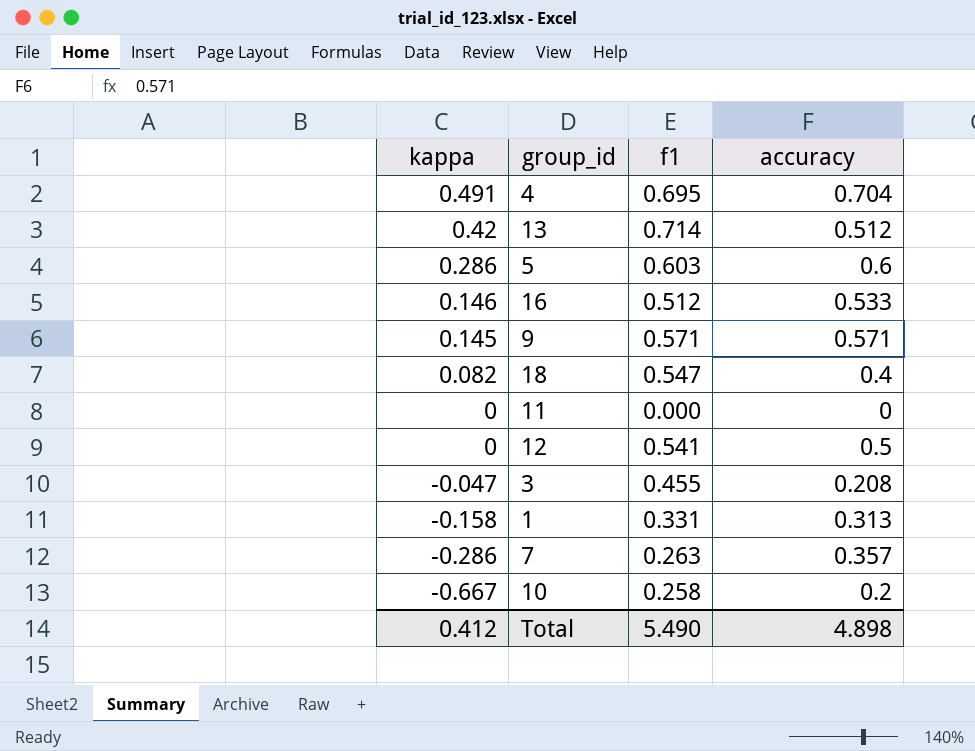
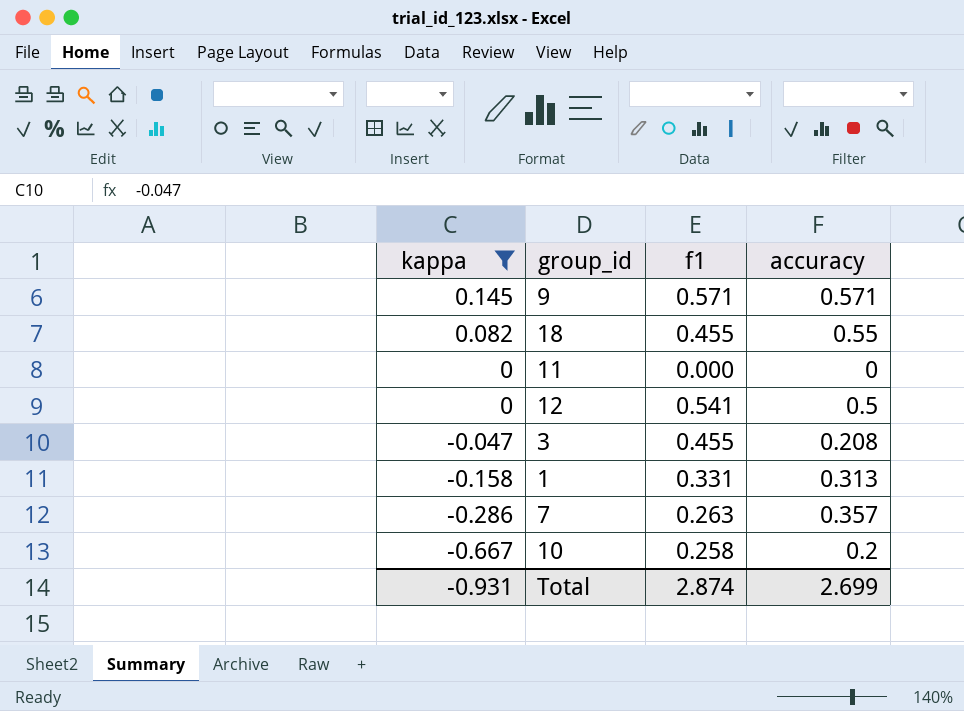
filter: none -> kappa <= 0.145
18 | f1: 0.547 -> 0.455
18 | accuracy: 0.4 -> 0.55
Total | kappa: 0.412 -> -0.931
Total | f1: 5.490 -> 2.874
Total | accuracy: 4.898 -> 2.699

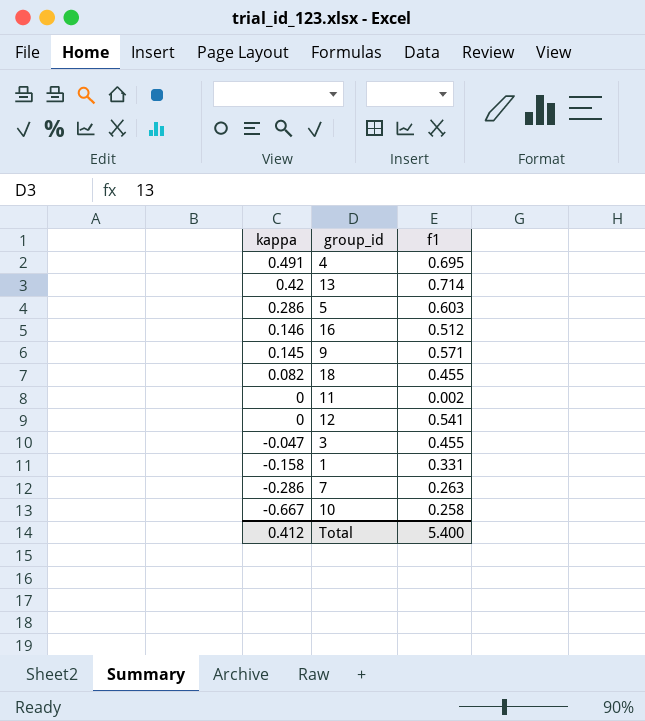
filter: kappa <= 0.145 -> none
column accuracy | position: 4 -> none
11 | f1: 0.000 -> 0.002
Total | kappa: -0.931 -> 0.412
Total | f1: 2.874 -> 5.400

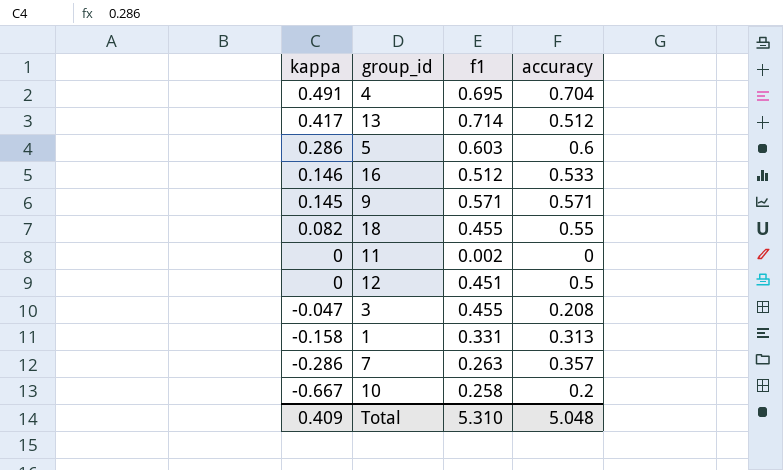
column accuracy | position: none -> 4
13 | kappa: 0.42 -> 0.417
12 | f1: 0.541 -> 0.451
Total | kappa: 0.412 -> 0.409
Total | f1: 5.400 -> 5.310

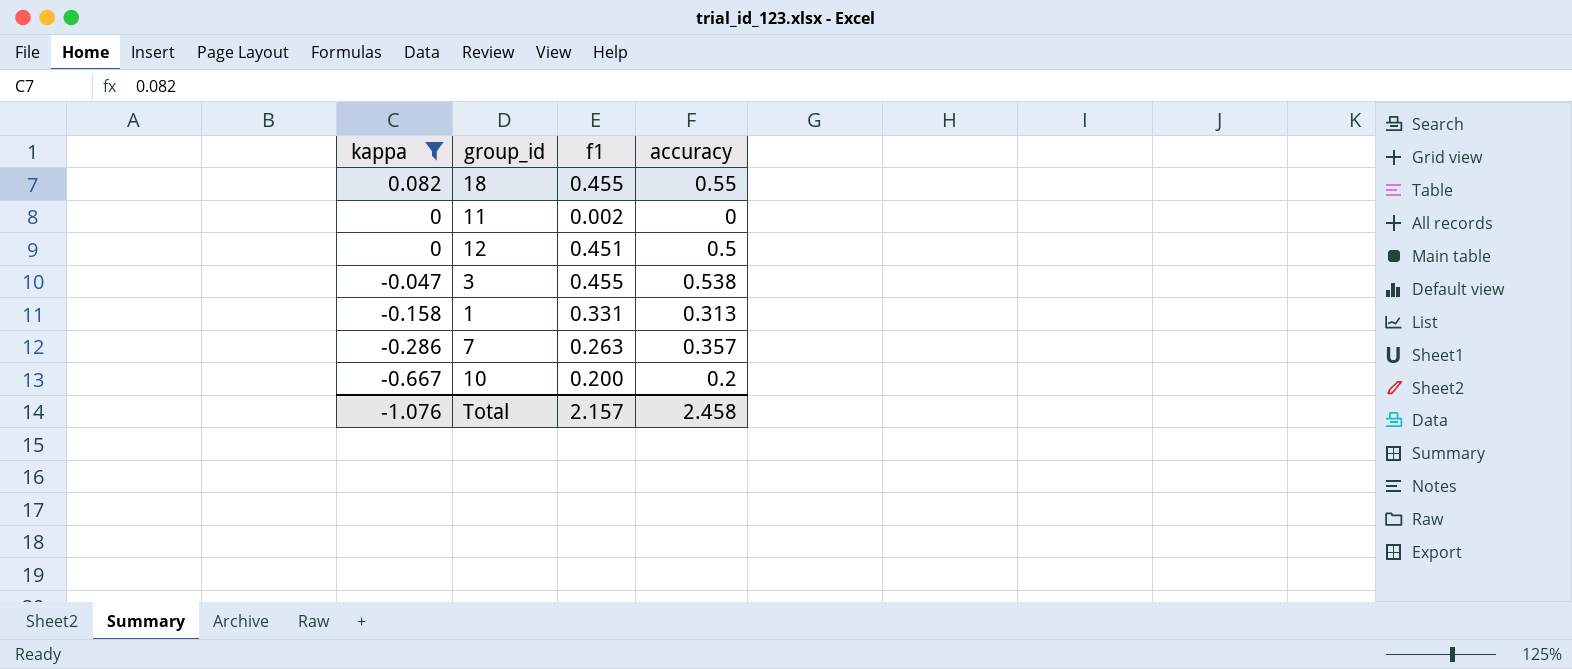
filter: none -> kappa <= 0.082
3 | accuracy: 0.208 -> 0.538
10 | f1: 0.258 -> 0.200
Total | kappa: 0.409 -> -1.076
Total | f1: 5.310 -> 2.157
Total | accuracy: 5.048 -> 2.458

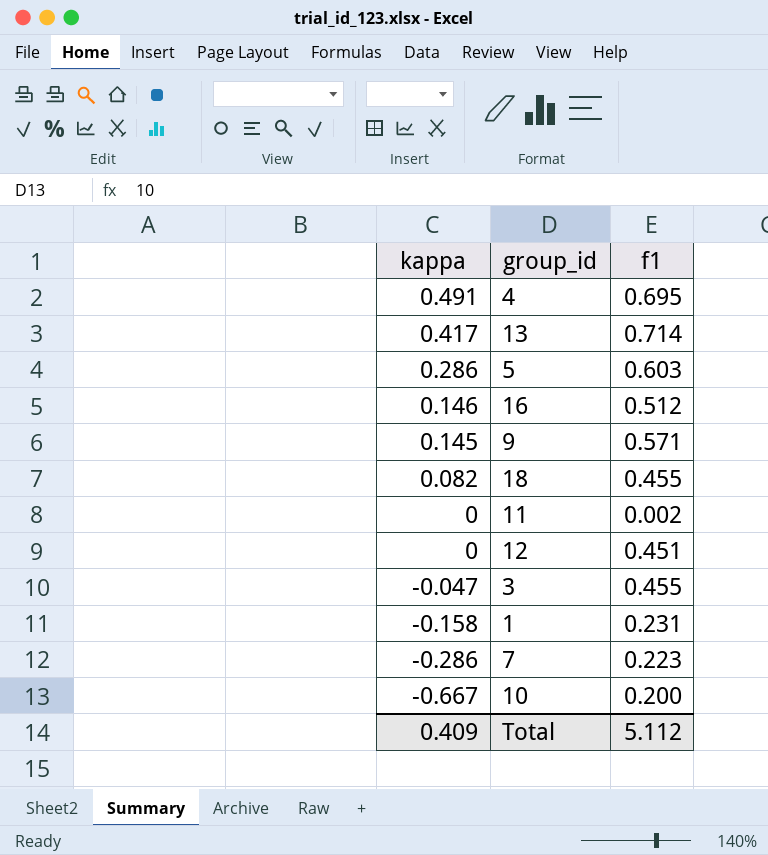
filter: kappa <= 0.082 -> none
column accuracy | position: 4 -> none
1 | f1: 0.331 -> 0.231
7 | f1: 0.263 -> 0.223
Total | kappa: -1.076 -> 0.409
Total | f1: 2.157 -> 5.112

